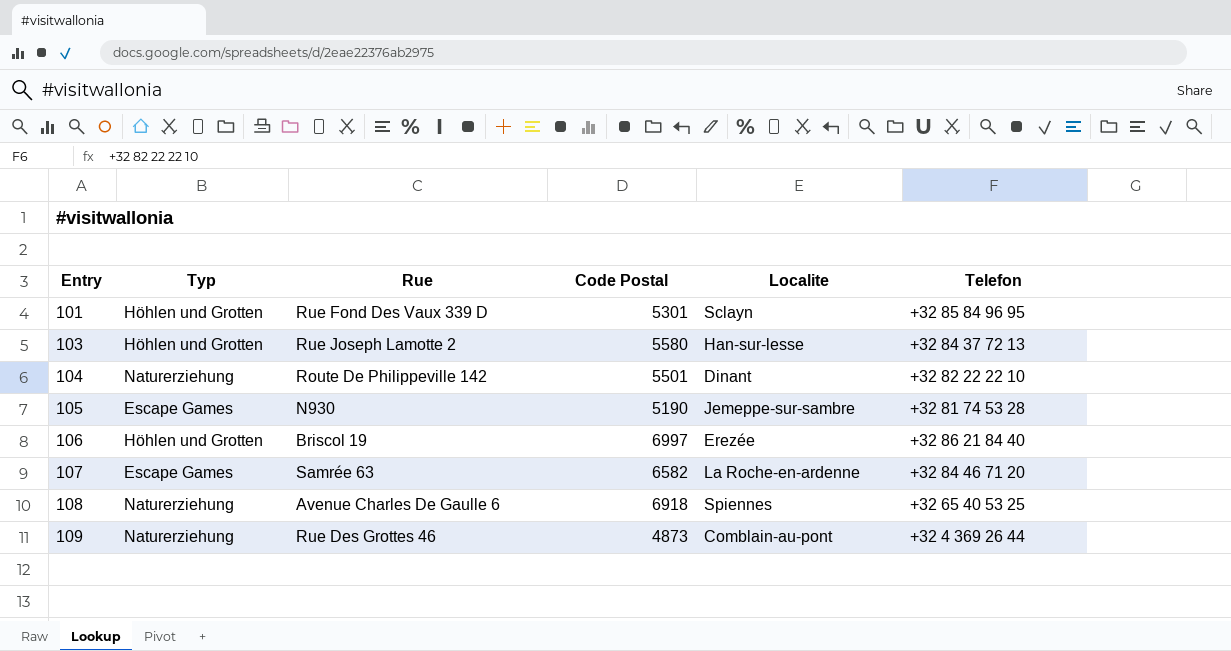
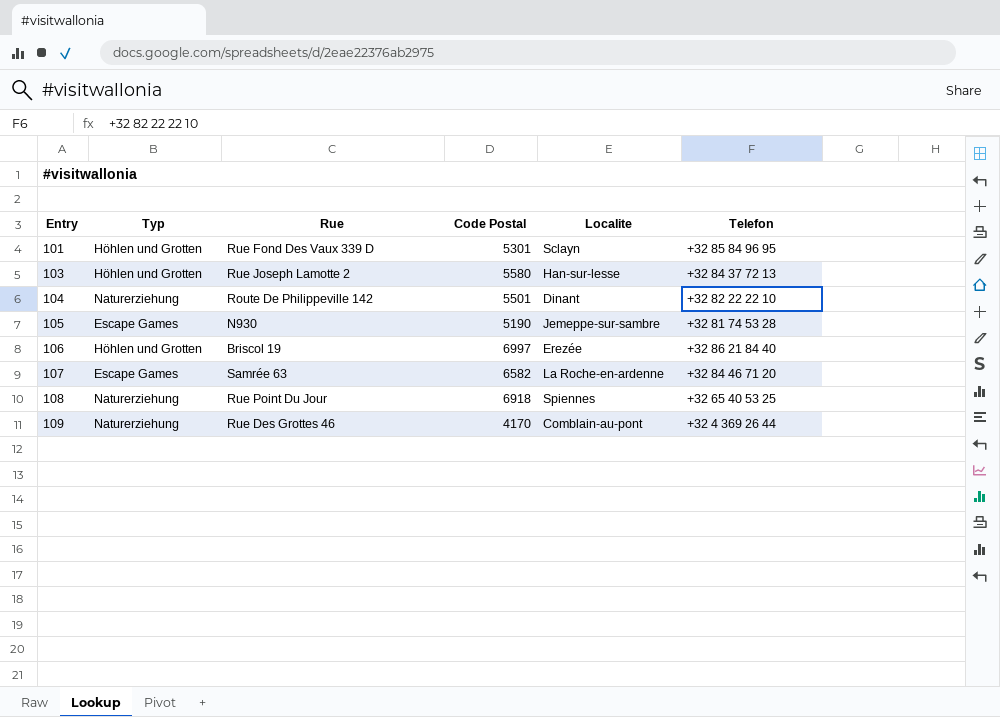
108 | Rue: Avenue Charles De Gaulle 6 -> Rue Point Du Jour
109 | Code Postal: 4873 -> 4170

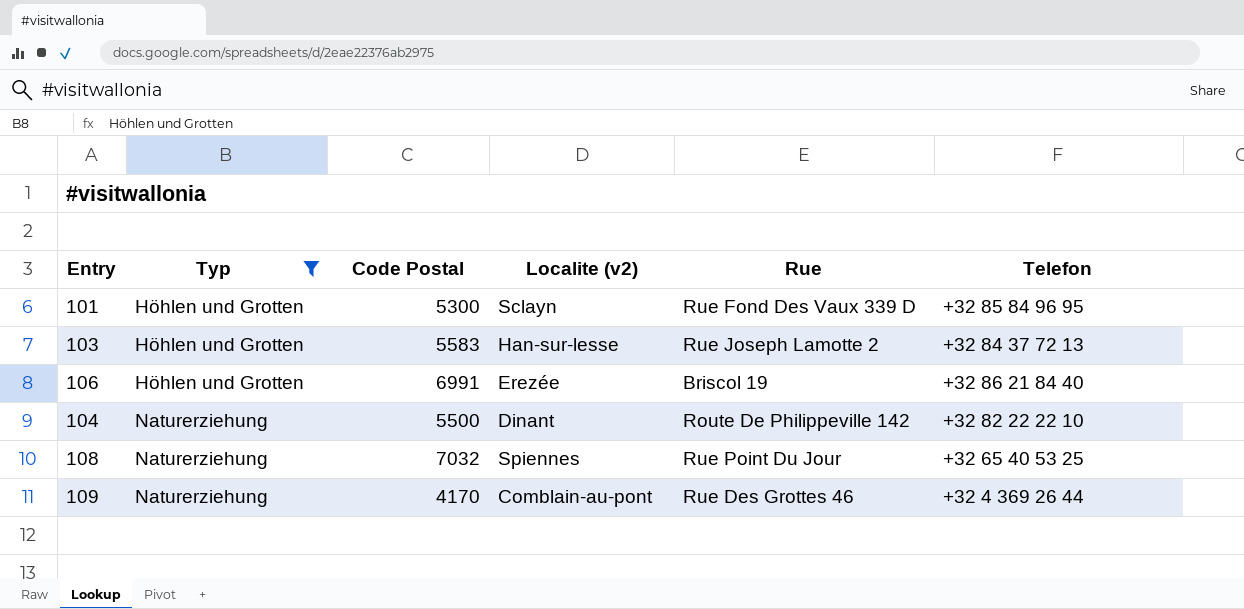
filter: none -> Typ != Escape Games
row order: Entry ascending -> Typ ascending
column name: Localite -> Localite (v2)
column Rue | position: 3 -> 5
101 | Code Postal: 5301 -> 5300
103 | Code Postal: 5580 -> 5583
106 | Code Postal: 6997 -> 6991
104 | Code Postal: 5501 -> 5500
108 | Code Postal: 6918 -> 7032

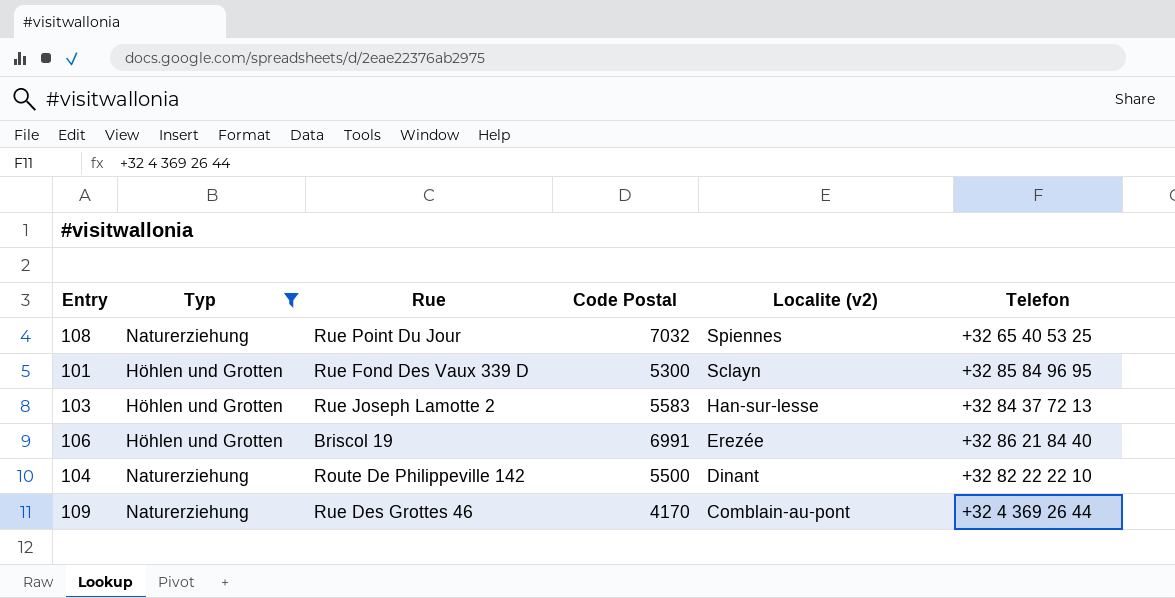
row order: Typ ascending -> Localite (v2) descending
column Rue | position: 5 -> 3

